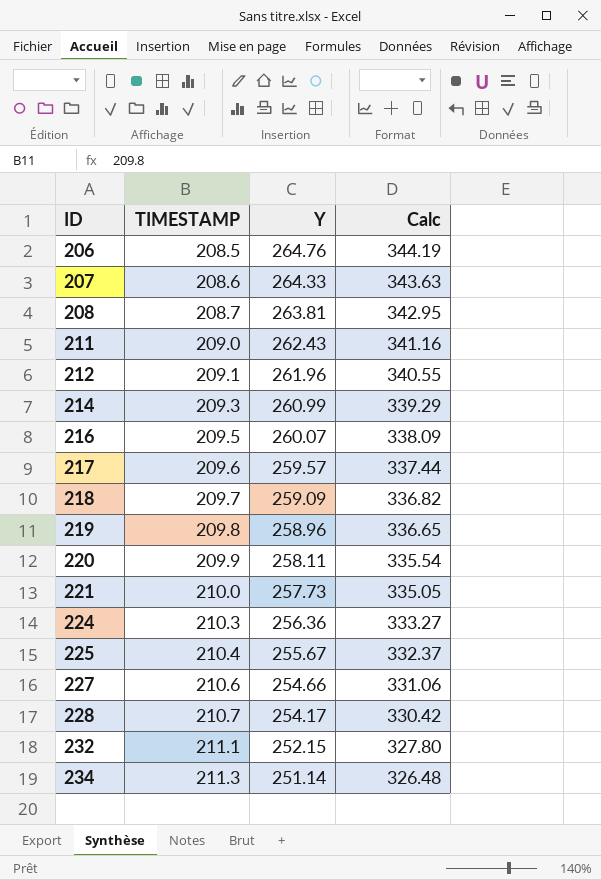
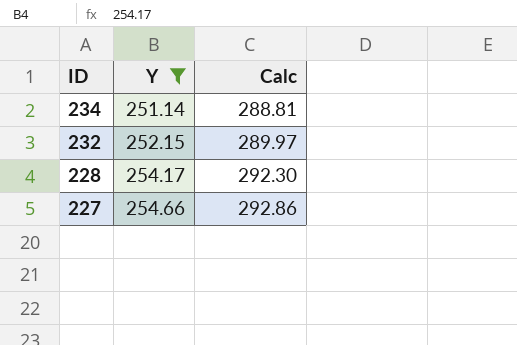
filter: none -> Y <= 254.66
row order: ID ascending -> ID descending
column TIMESTAMP | position: 2 -> none
column Calc | formula: [Y] * 1.3 -> [Y] * 1.15

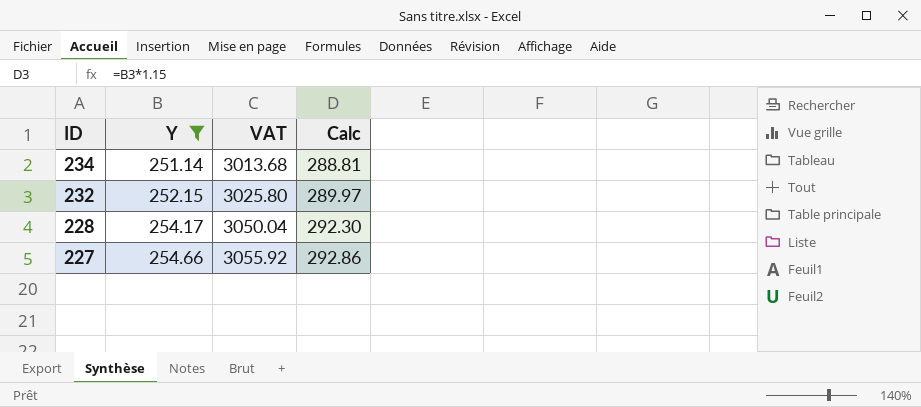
column VAT | formula: none -> [Y] * 12

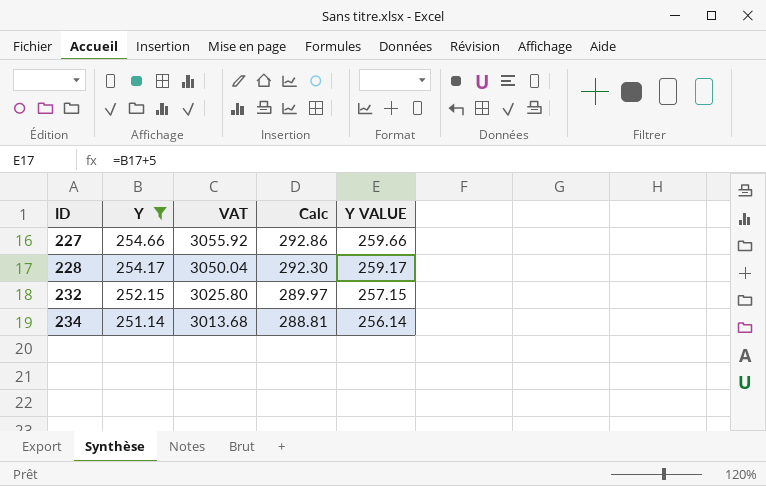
row order: ID descending -> ID ascending
column Y VALUE | formula: none -> [Y] + 5

